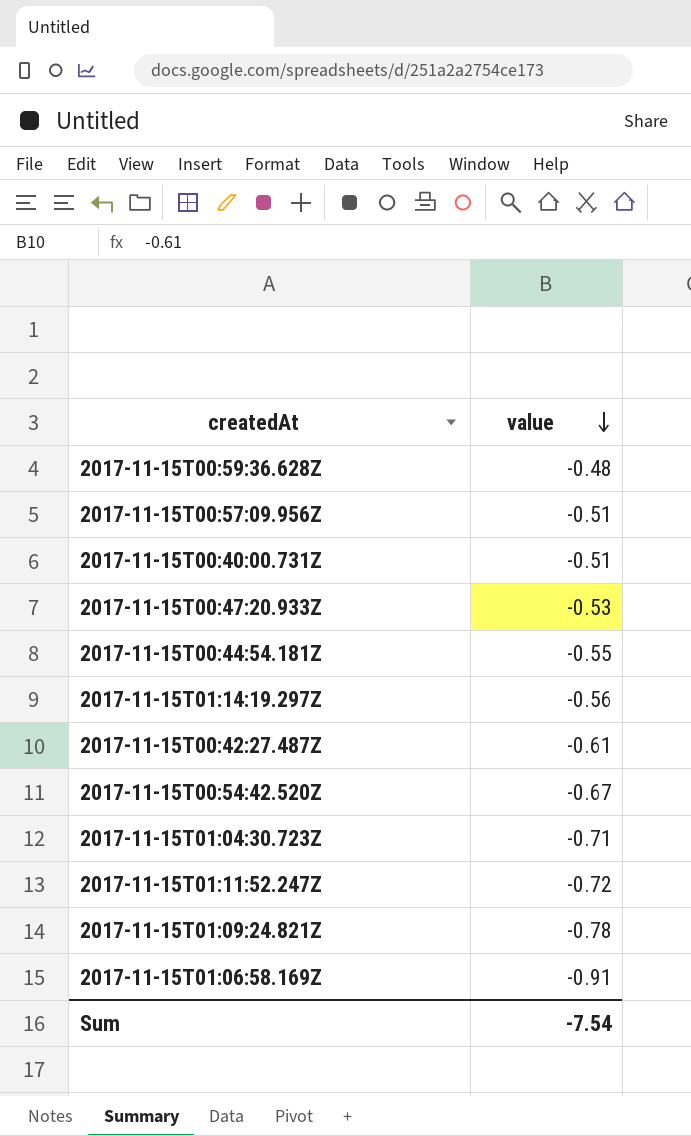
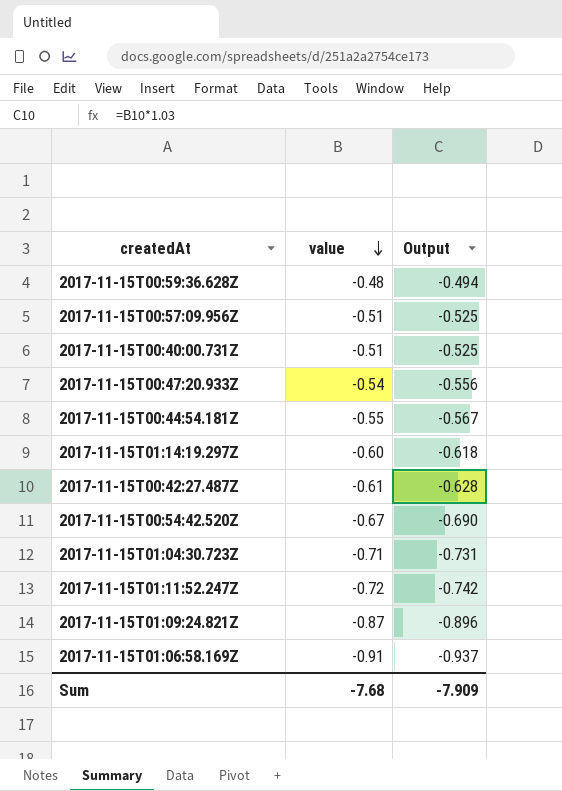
column Output | formula: none -> [value] * 1.03
2017-11-15T00:47:20.933Z | value: -0.53 -> -0.54
2017-11-15T01:14:19.297Z | value: -0.56 -> -0.60
2017-11-15T01:09:24.821Z | value: -0.78 -> -0.87
Sum | value: -7.54 -> -7.68

